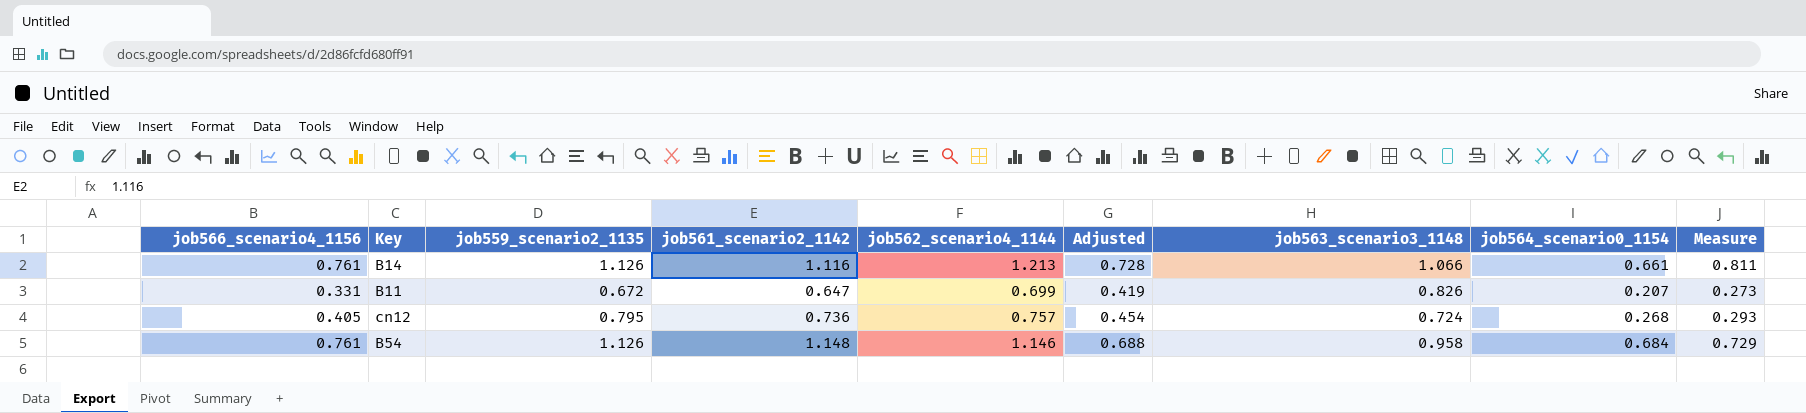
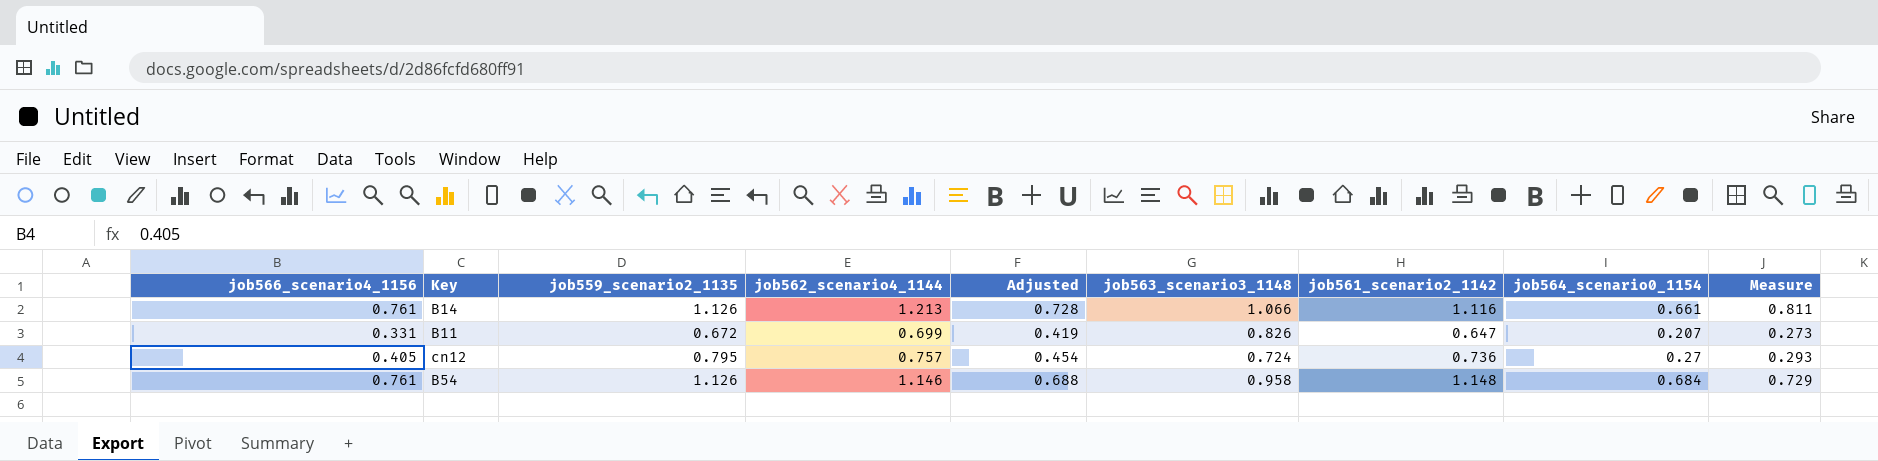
column job561_scenario2_1142 | position: 4 -> 7
cn12 | job564_scenario0_1154: 0.268 -> 0.27

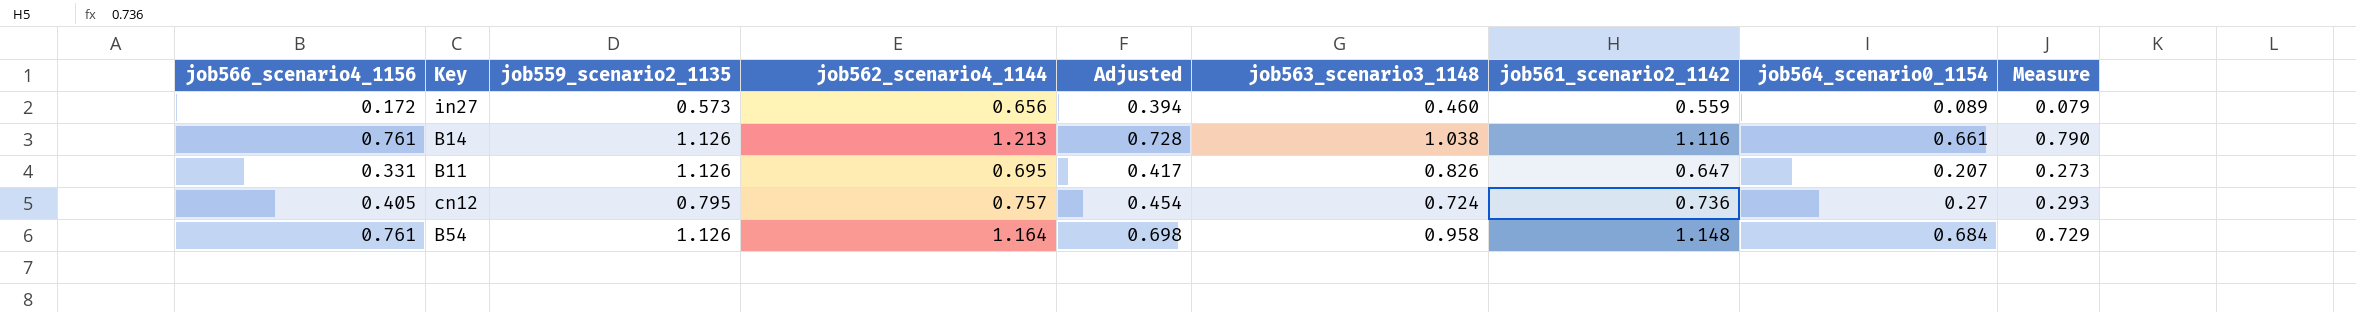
row in27: none -> 0.172 | 0.573 | 0.656 | 0.394 | 0.460 | 0.559 | 0.089 | 0.079
B14 | job563_scenario3_1148: 1.066 -> 1.038
B14 | Measure: 0.811 -> 0.790
B11 | job559_scenario2_1135: 0.672 -> 1.126
B11 | job562_scenario4_1144: 0.699 -> 0.695
B11 | Adjusted: 0.419 -> 0.417
B54 | job562_scenario4_1144: 1.146 -> 1.164
B54 | Adjusted: 0.688 -> 0.698

